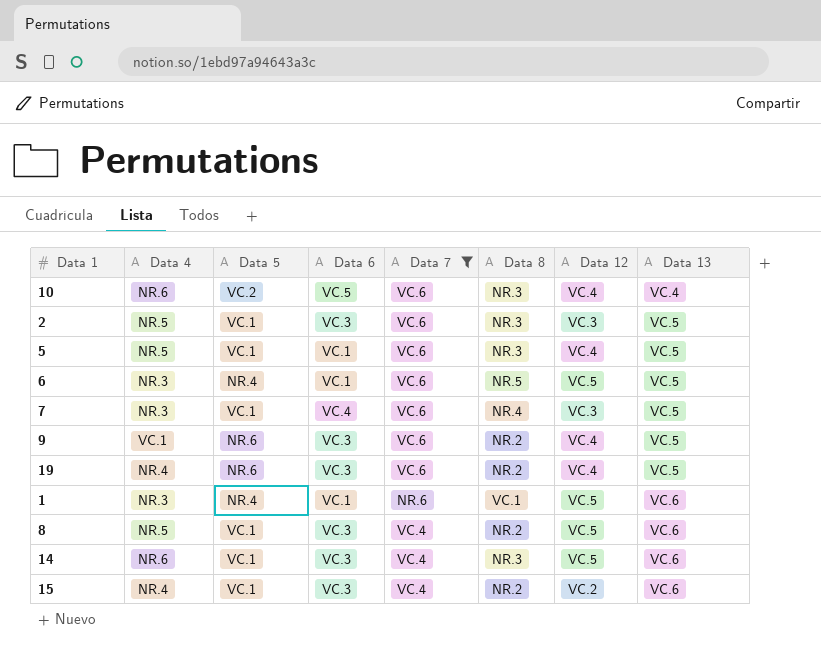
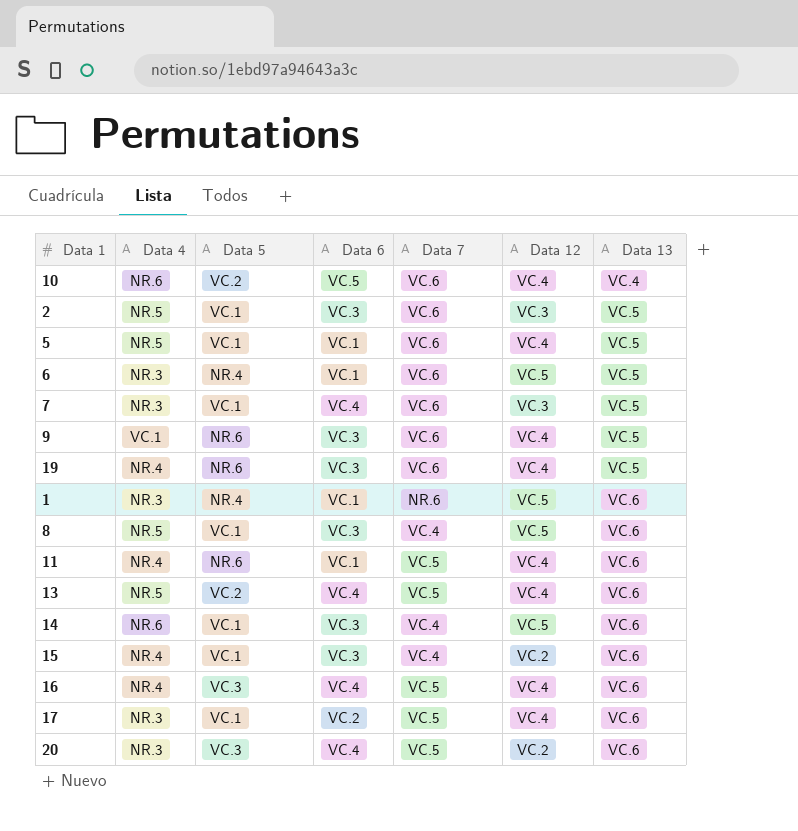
filter: Data 7 != VC.5 -> none
column Data 8 | position: 6 -> none

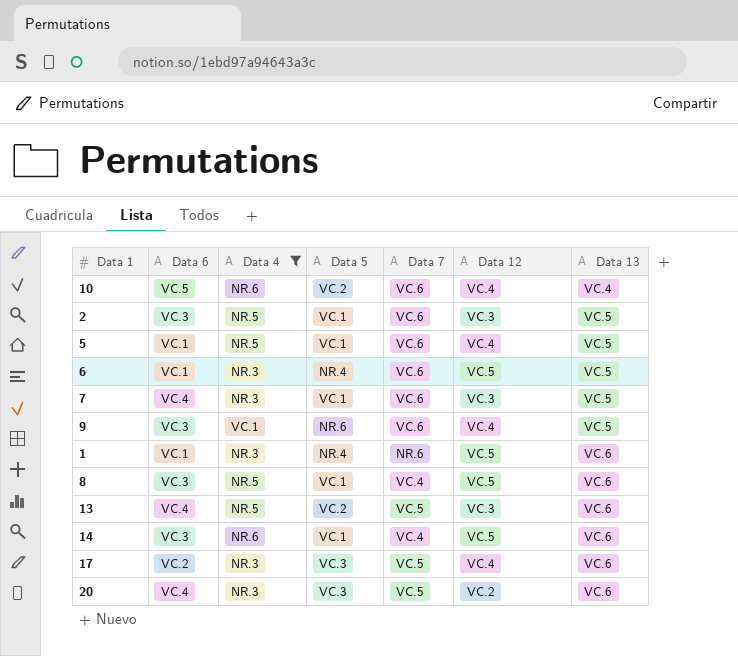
filter: none -> Data 4 != NR.4
column Data 6 | position: 4 -> 2
13 | Data 12: VC.4 -> VC.3
17 | Data 5: VC.1 -> VC.3

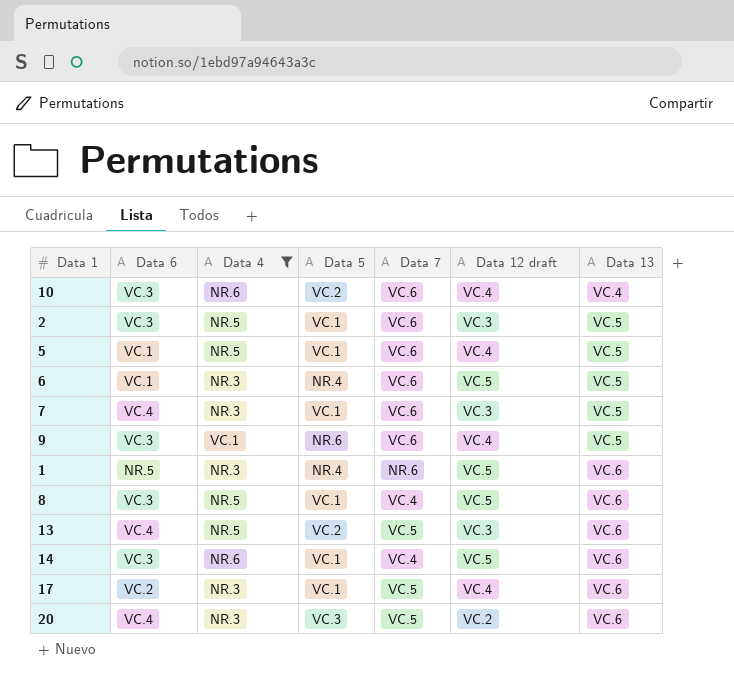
column name: Data 12 -> Data 12 draft
10 | Data 6: VC.5 -> VC.3
1 | Data 6: VC.1 -> NR.5
17 | Data 5: VC.3 -> VC.1

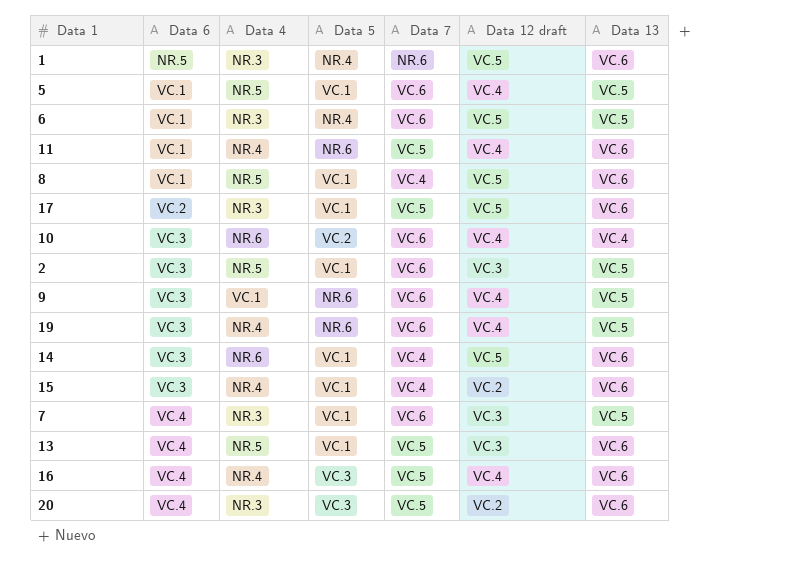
filter: Data 4 != NR.4 -> none
row order: Data 13 ascending -> Data 6 ascending
8 | Data 6: VC.3 -> VC.1
17 | Data 12 draft: VC.4 -> VC.5
13 | Data 5: VC.2 -> VC.1

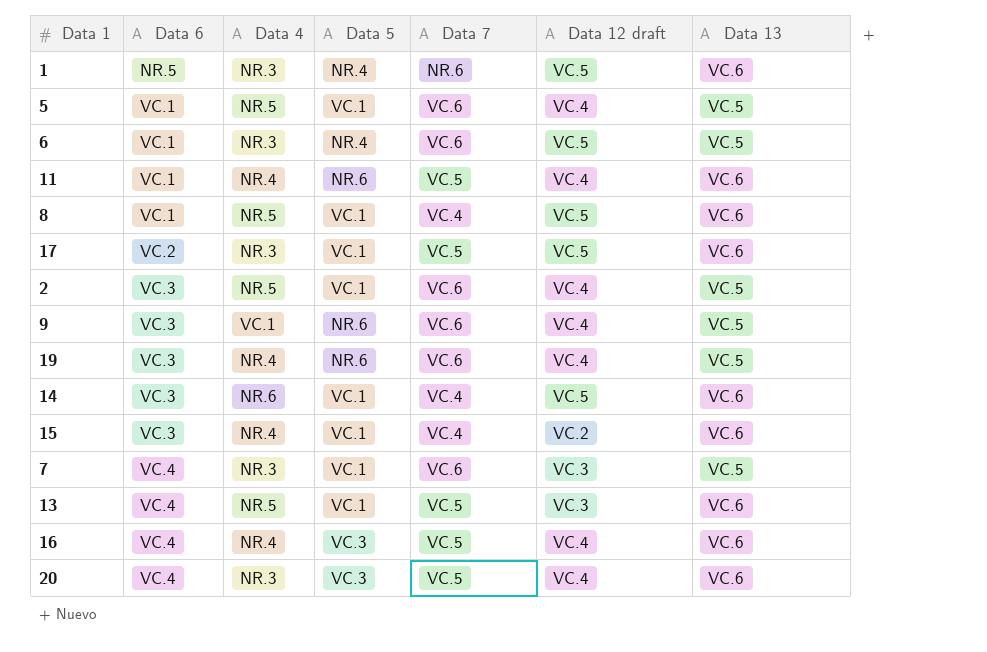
row 10: VC.3 | NR.6 | VC.2 | VC.6 | VC.4 | VC.4 -> none
2 | Data 12 draft: VC.3 -> VC.4
20 | Data 12 draft: VC.2 -> VC.4

